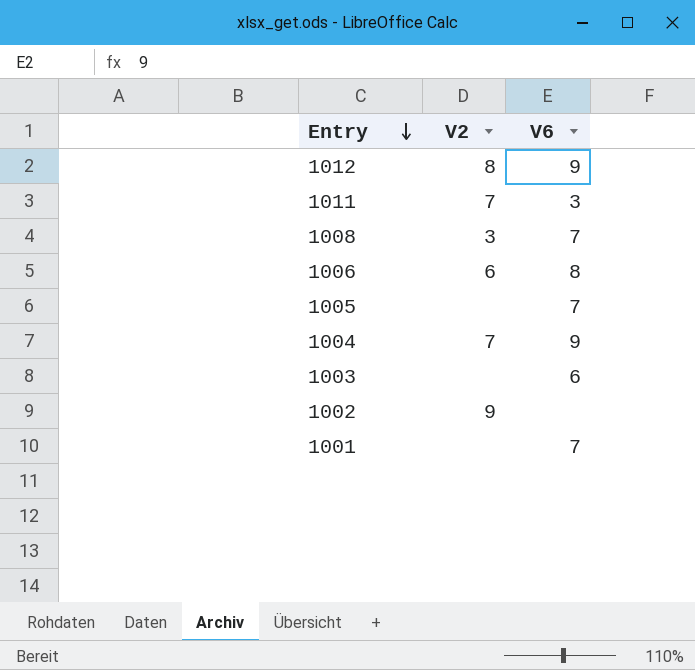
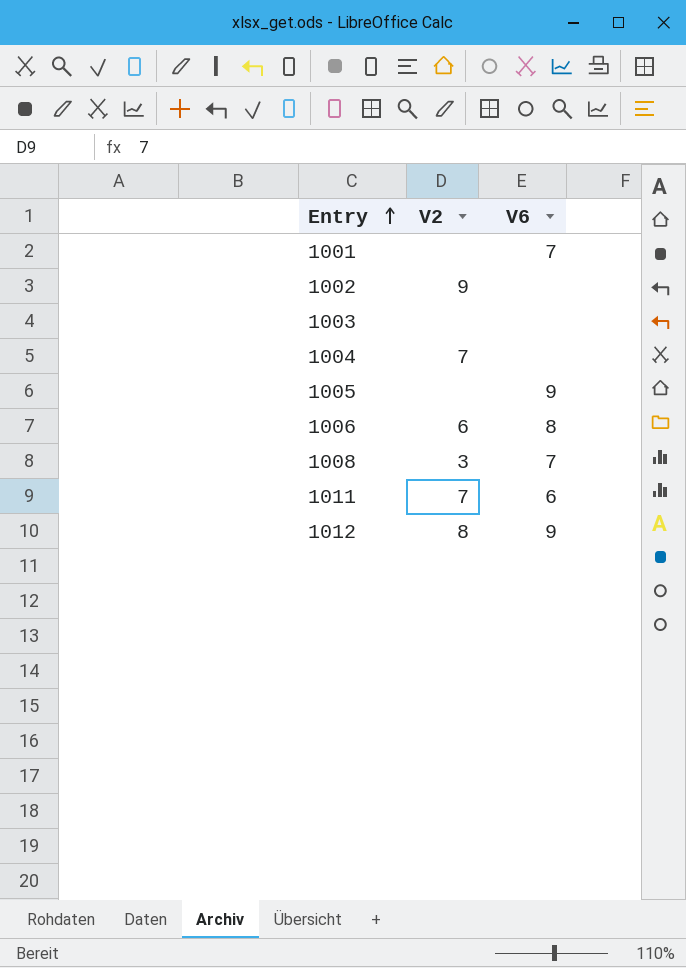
row order: Entry descending -> Entry ascending
1003 | V6: 6 -> none
1004 | V6: 9 -> none
1005 | V6: 7 -> 9
1011 | V6: 3 -> 6

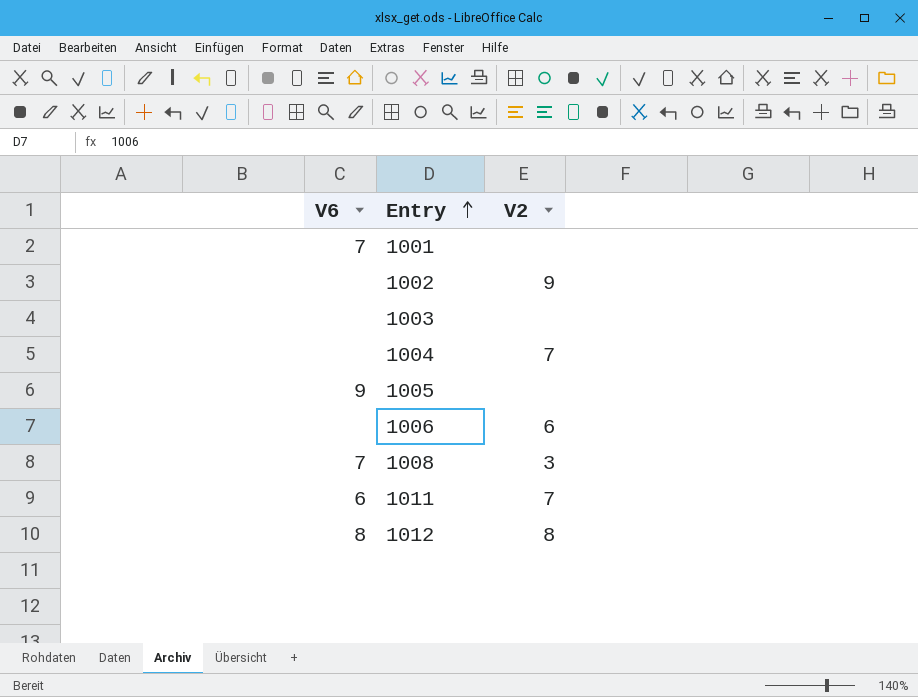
column V6 | position: 3 -> 1
1006 | V6: 8 -> none
1012 | V6: 9 -> 8

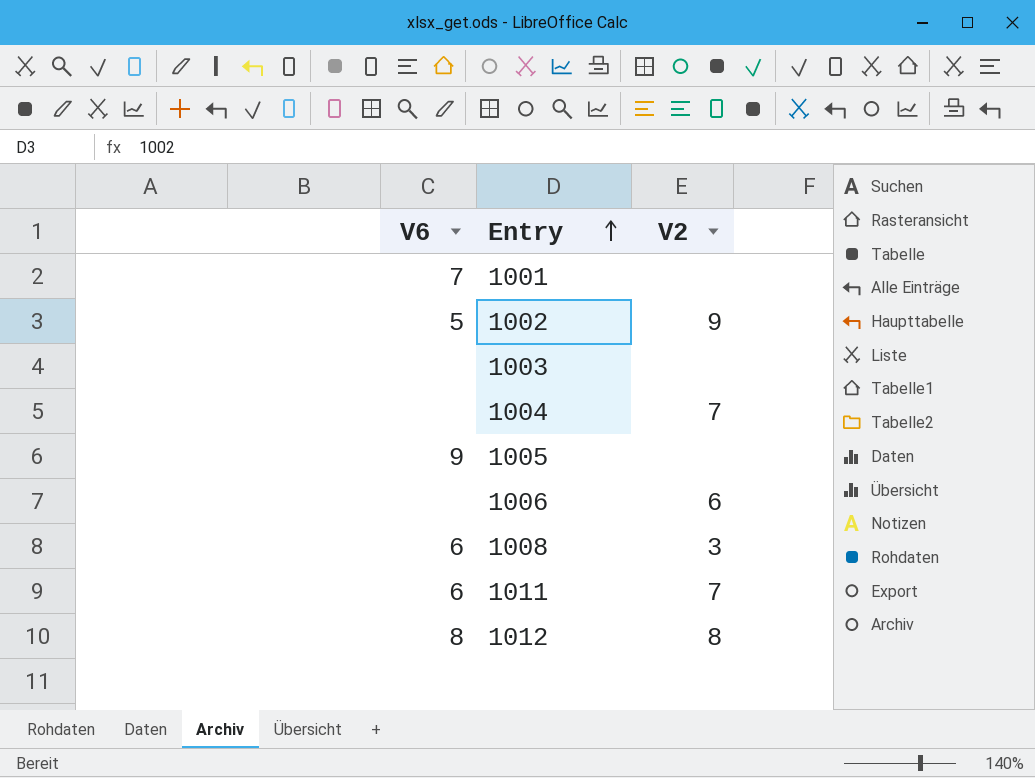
1002 | V6: none -> 5
1008 | V6: 7 -> 6

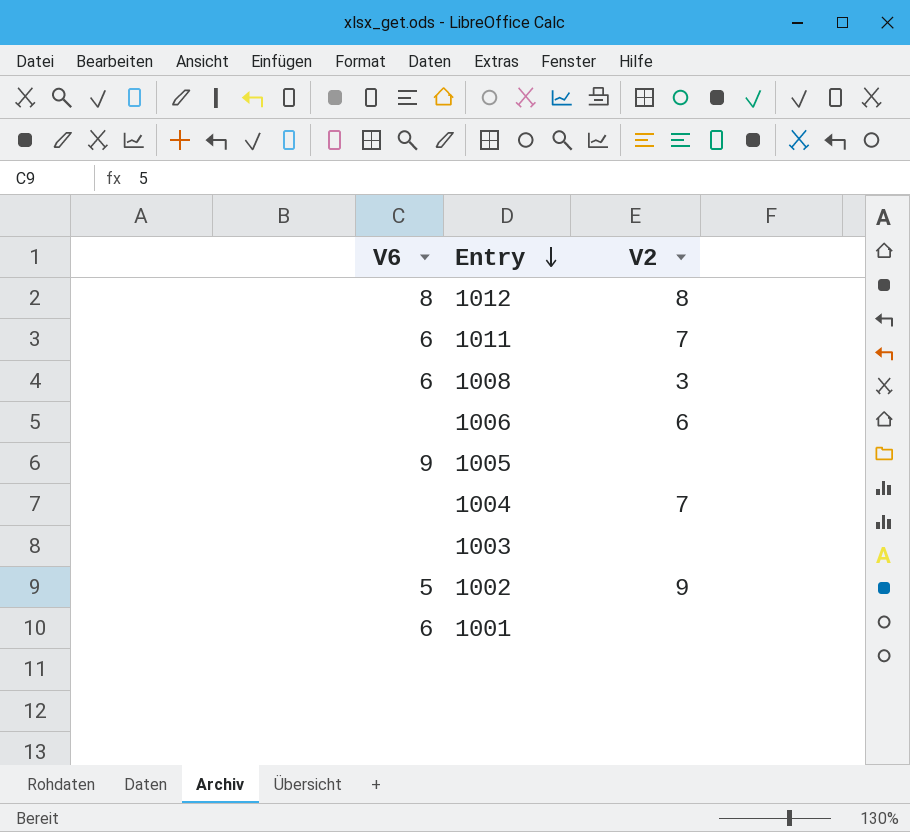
row order: Entry ascending -> Entry descending
1001 | V6: 7 -> 6

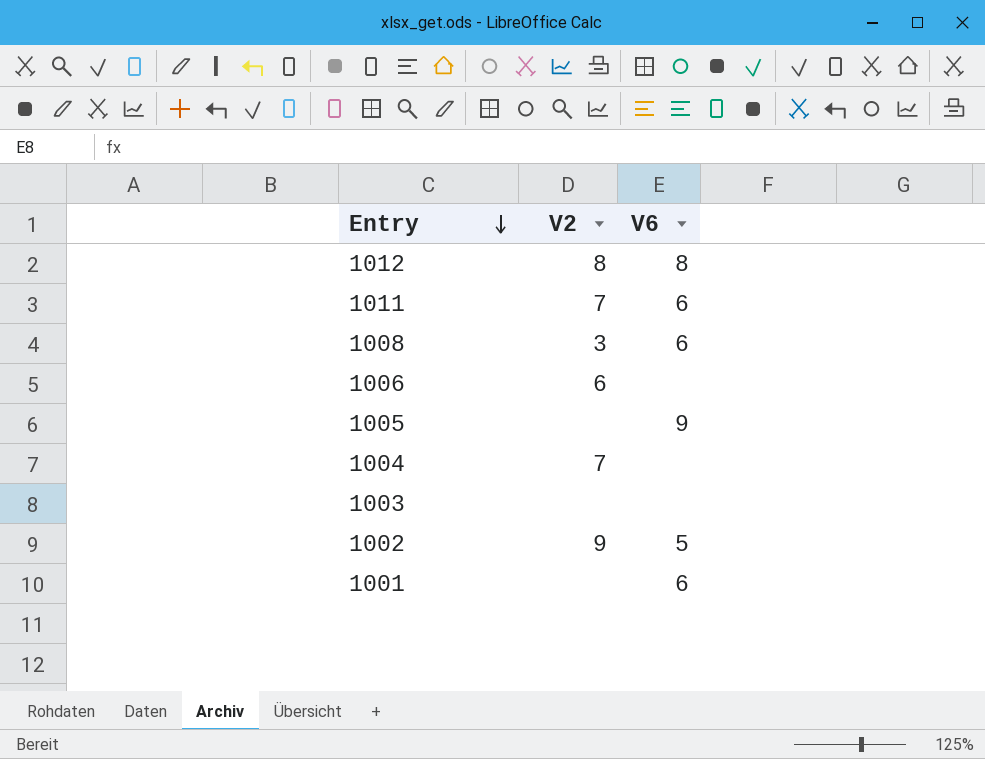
column V6 | position: 1 -> 3

